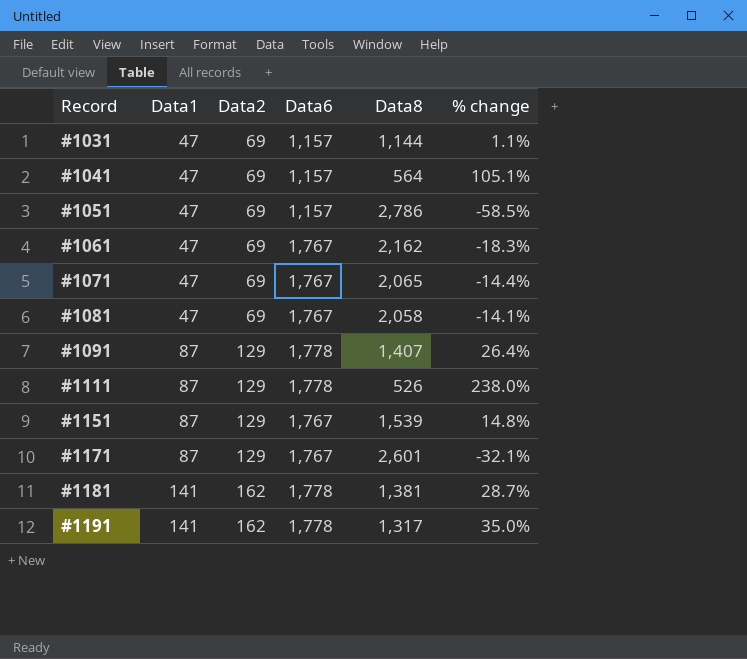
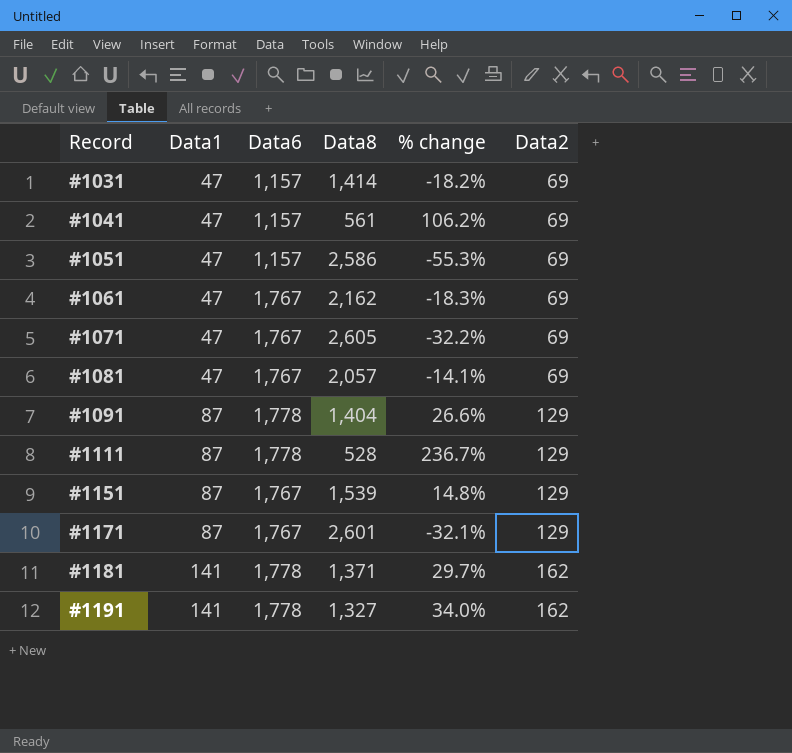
column Data2 | position: 3 -> 6
#1031 | Data8: 1,144 -> 1,414
#1031 | % change: 1.1% -> -18.2%
#1041 | Data8: 564 -> 561
#1041 | % change: 105.1% -> 106.2%
#1051 | Data8: 2,786 -> 2,586
#1051 | % change: -58.5% -> -55.3%
#1071 | Data8: 2,065 -> 2,605
#1071 | % change: -14.4% -> -32.2%
#1081 | Data8: 2,058 -> 2,057
#1091 | Data8: 1,407 -> 1,404
#1091 | % change: 26.4% -> 26.6%
#1111 | Data8: 526 -> 528
#1111 | % change: 238.0% -> 236.7%
#1181 | Data8: 1,381 -> 1,371
#1181 | % change: 28.7% -> 29.7%
#1191 | Data8: 1,317 -> 1,327
#1191 | % change: 35.0% -> 34.0%

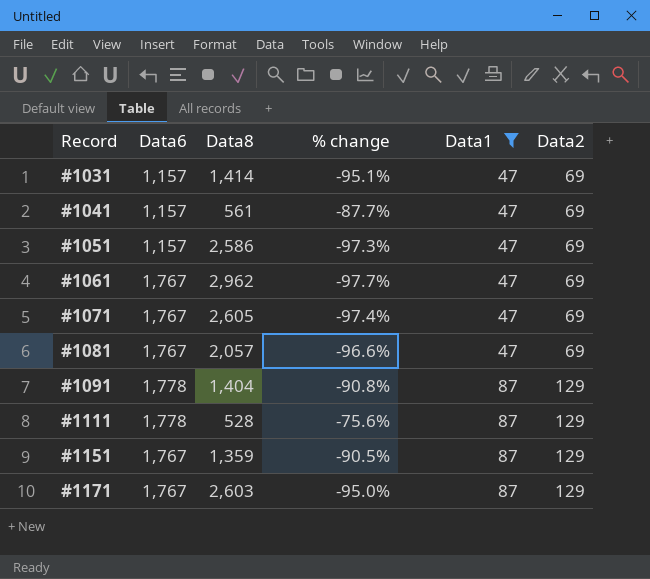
filter: none -> Data1 != 141
column % change | formula: ([Data6] - [Data8]) / [Data8] -> ([Data2] - [Data8]) / [Data8]
column Data1 | position: 2 -> 5
#1061 | Data8: 2,162 -> 2,962
#1151 | Data8: 1,539 -> 1,359
#1171 | Data8: 2,601 -> 2,603

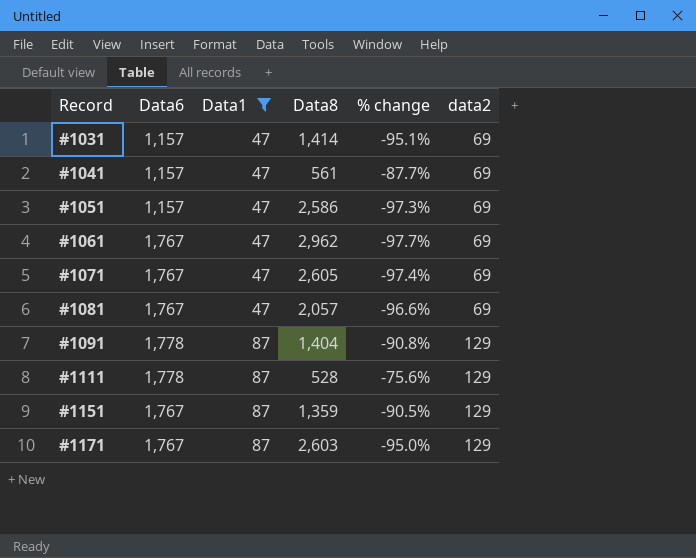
column Data1 | position: 5 -> 3
column name: Data2 -> data2

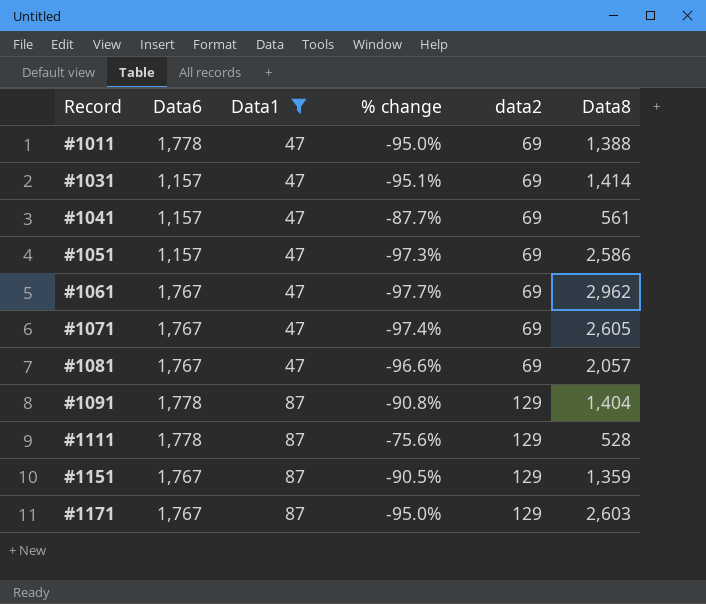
column Data8 | position: 4 -> 6
row #1011: none -> 1,778 | 47 | -95.0% | 69 | 1,388

